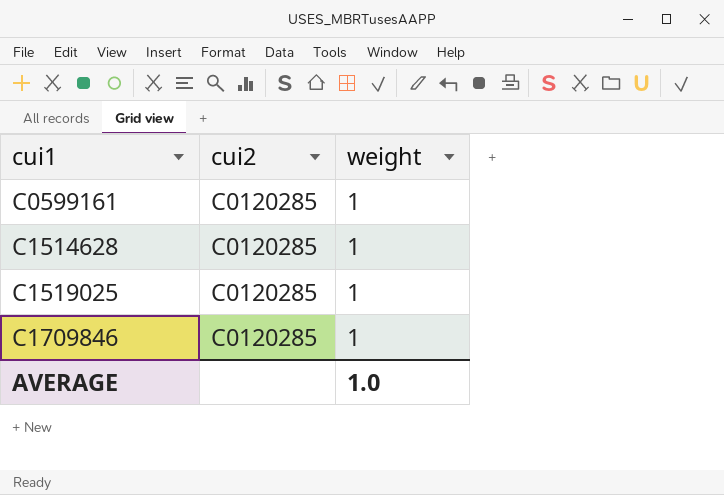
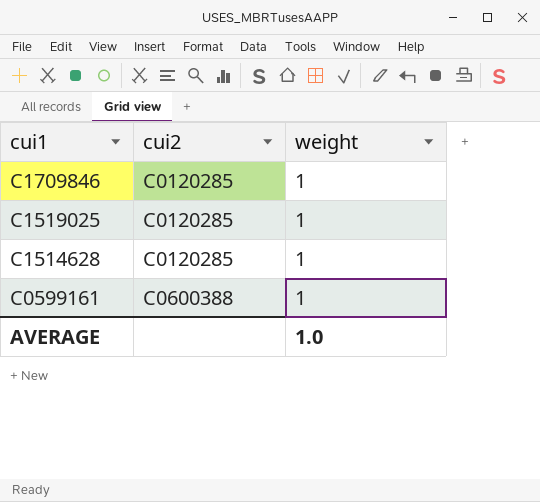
row order: cui1 ascending -> cui1 descending
C0599161 | cui2: C0120285 -> C0600388

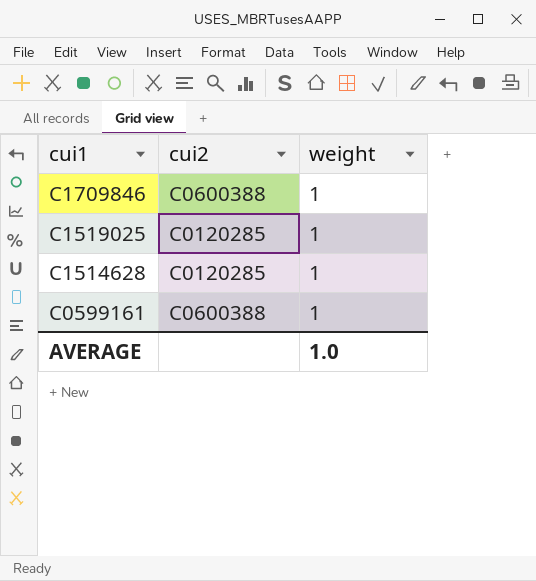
C1709846 | cui2: C0120285 -> C0600388

